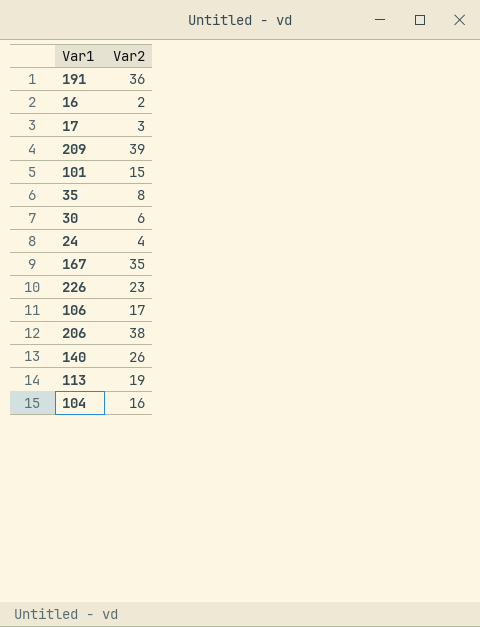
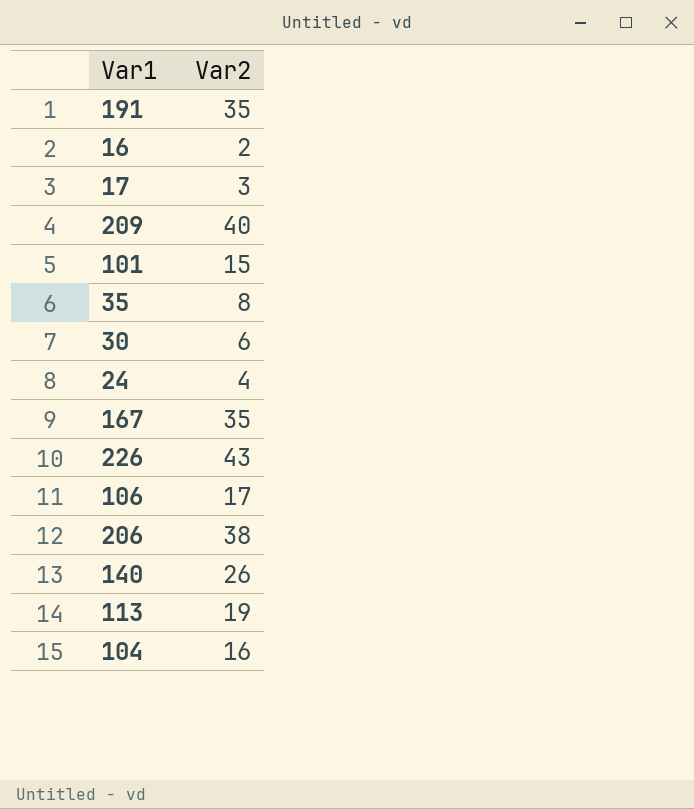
191 | Var2: 36 -> 35
209 | Var2: 39 -> 40
226 | Var2: 23 -> 43

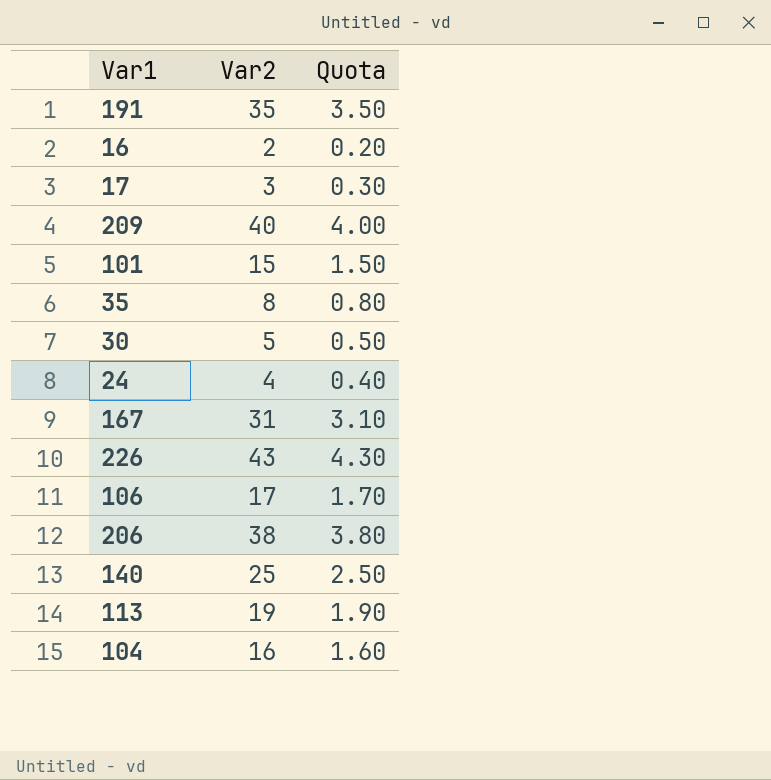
column Quota | formula: none -> [Var2] * 0.1
30 | Var2: 6 -> 5
167 | Var2: 35 -> 31
140 | Var2: 26 -> 25

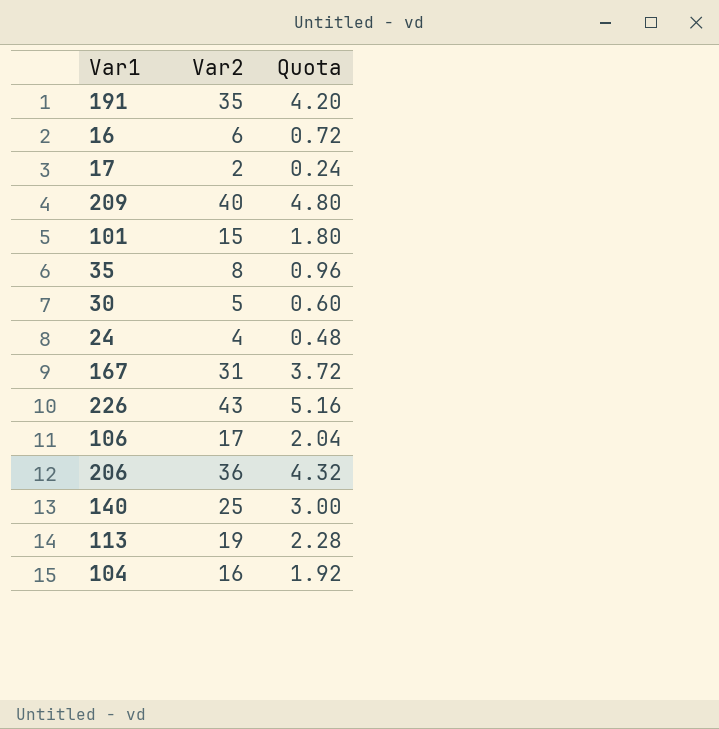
column Quota | formula: [Var2] * 0.1 -> [Var2] * 0.12
16 | Var2: 2 -> 6
17 | Var2: 3 -> 2
206 | Var2: 38 -> 36

